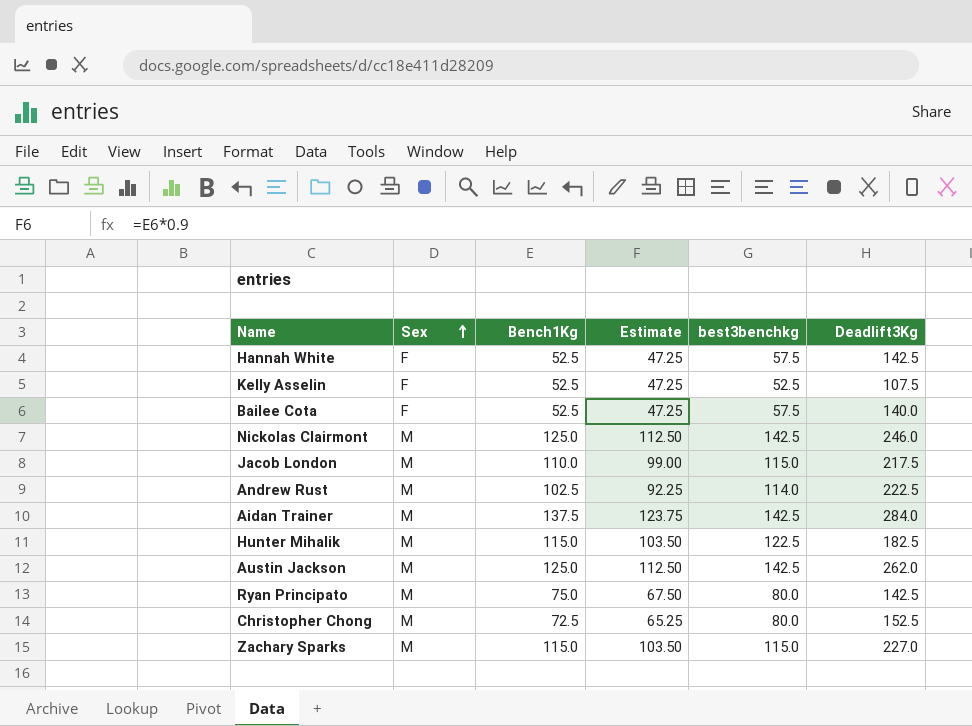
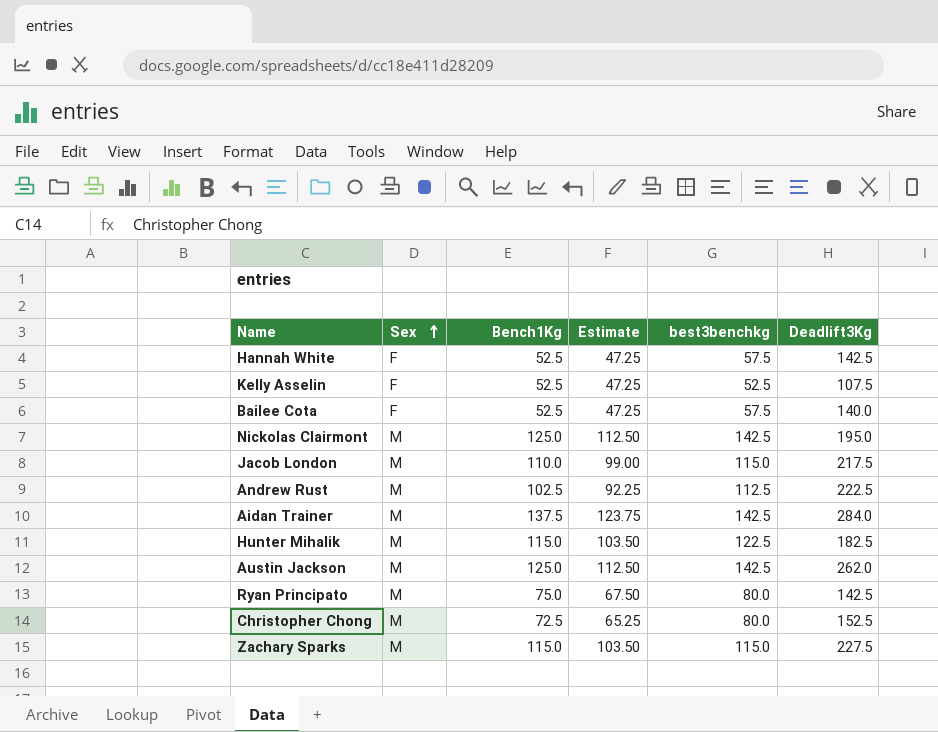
Nickolas Clairmont | Deadlift3Kg: 246.0 -> 195.0
Andrew Rust | best3benchkg: 114.0 -> 112.5
Zachary Sparks | Deadlift3Kg: 227.0 -> 227.5

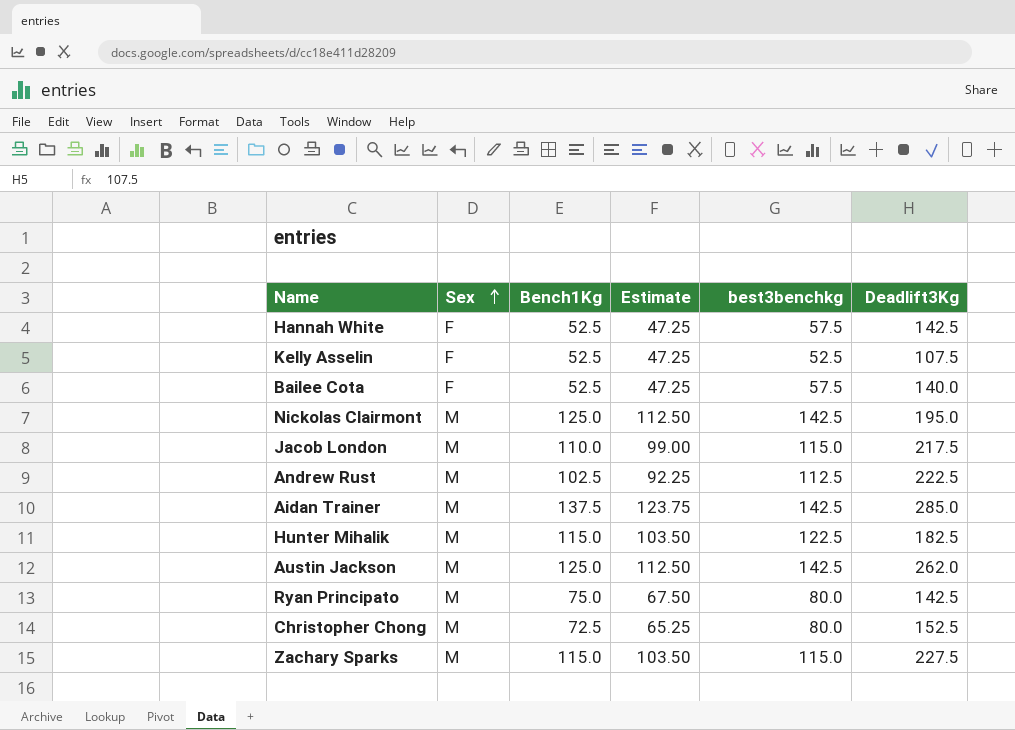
Aidan Trainer | Deadlift3Kg: 284.0 -> 285.0

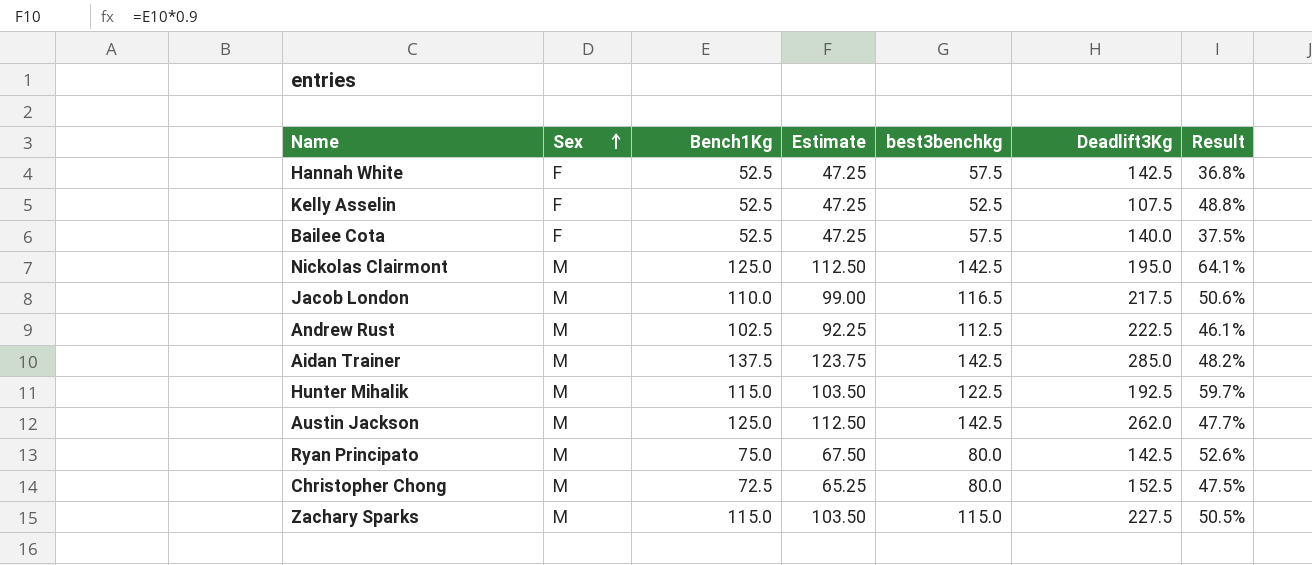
column Result | formula: none -> [Bench1Kg] / [Deadlift3Kg]
Jacob London | best3benchkg: 115.0 -> 116.5
Hunter Mihalik | Deadlift3Kg: 182.5 -> 192.5

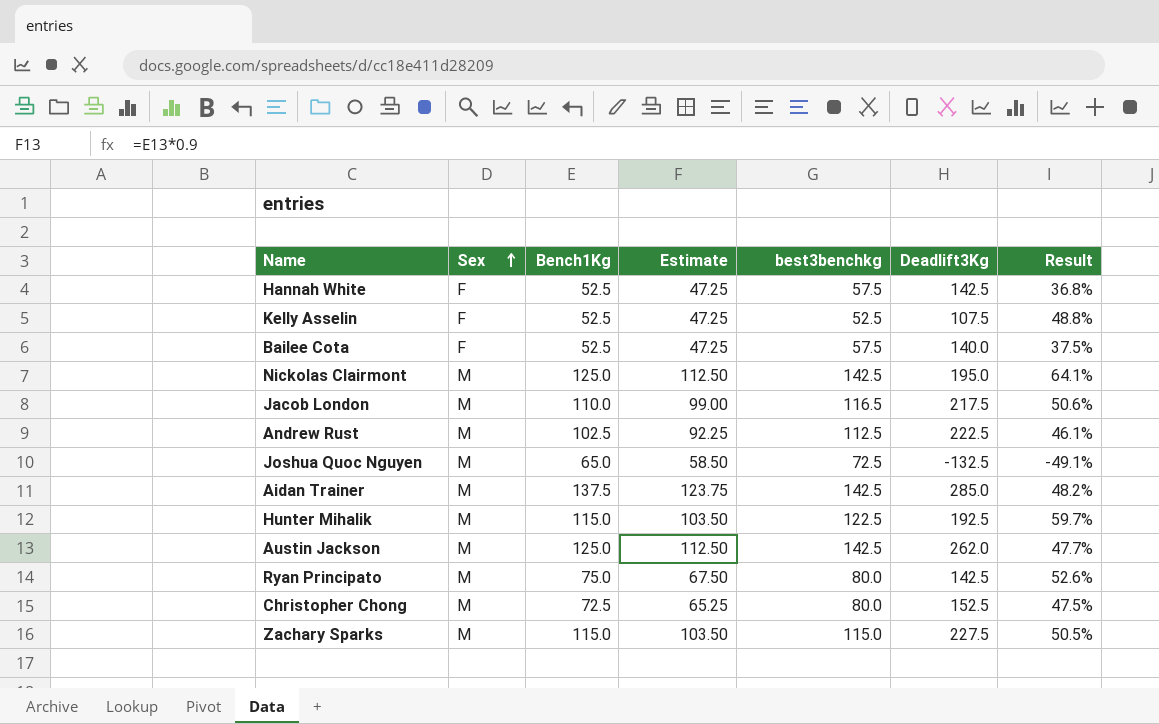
row Joshua Quoc Nguyen: none -> M | 65.0 | 58.50 | 72.5 | -132.5 | -49.1%

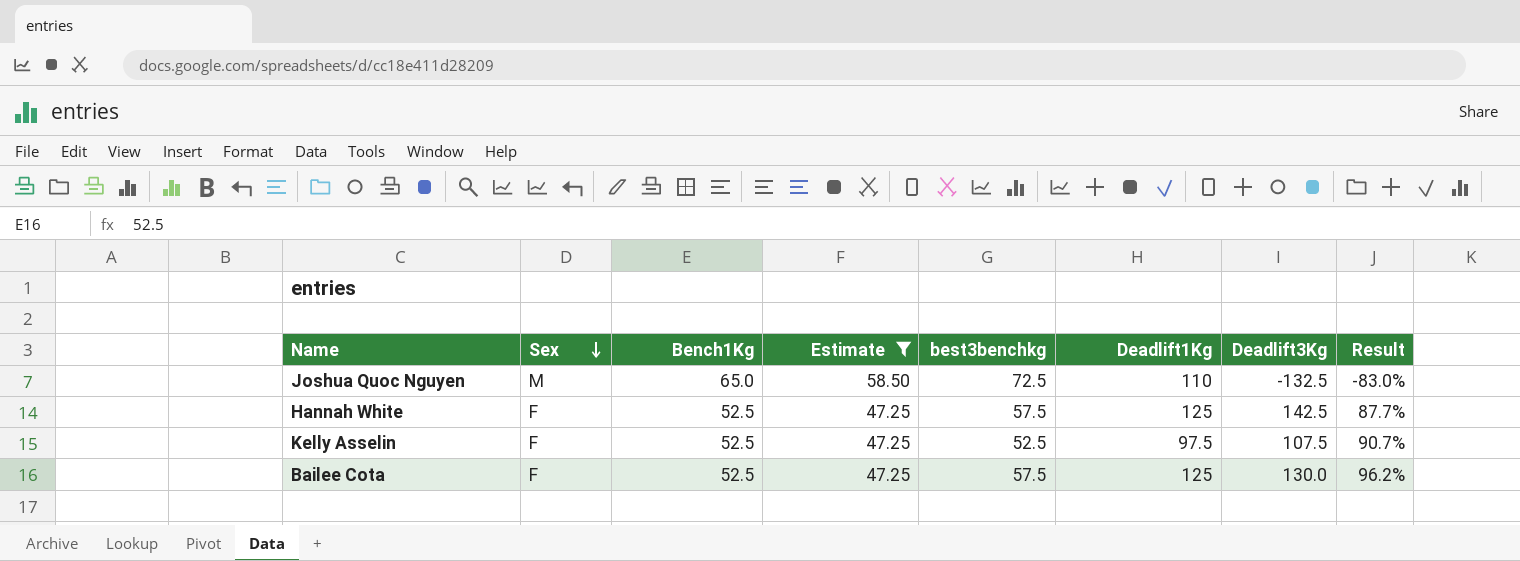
filter: none -> Estimate <= 58.50
row order: Sex ascending -> Sex descending
column Deadlift1Kg | position: none -> 6
column Result | formula: [Bench1Kg] / [Deadlift3Kg] -> [Deadlift1Kg] / [Deadlift3Kg]
Bailee Cota | Deadlift3Kg: 140.0 -> 130.0

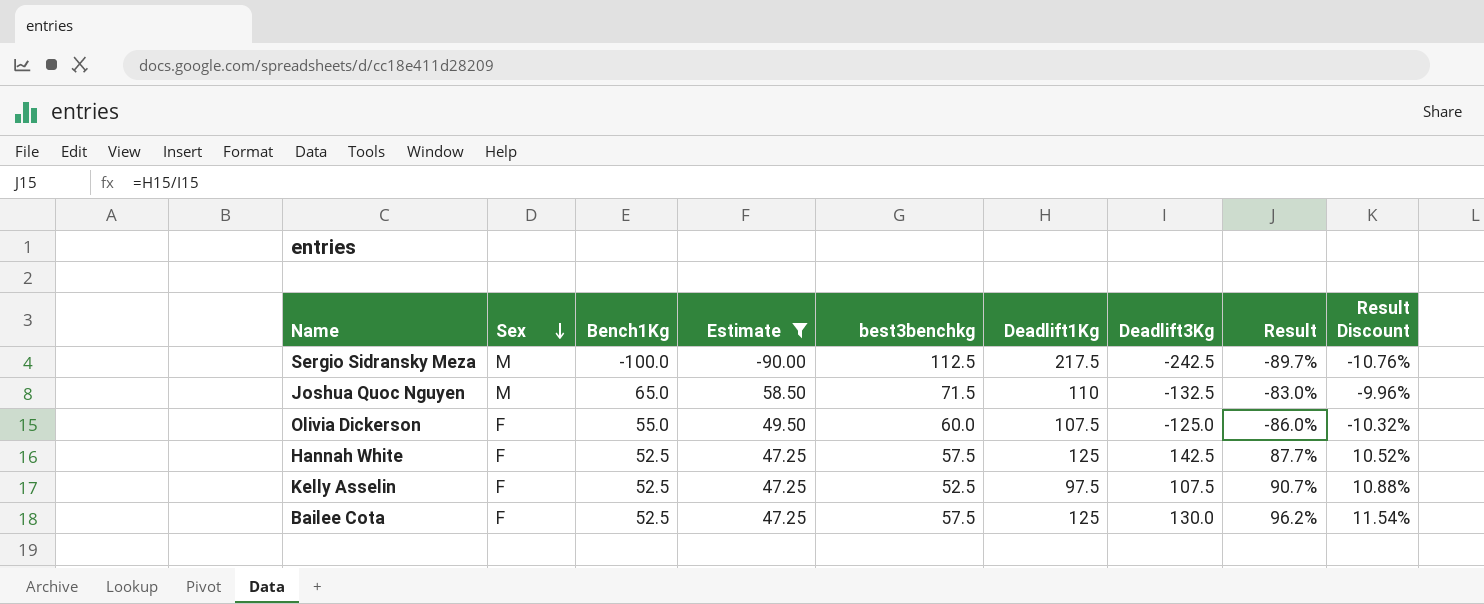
column Result Discount | formula: none -> [Result] * 0.12
row Sergio Sidransky Meza: none -> M | -100.0 | -90.00 | 112.5 | 217.5 | -242.5 | -89.7% | -10.76%
Joshua Quoc Nguyen | best3benchkg: 72.5 -> 71.5
row Olivia Dickerson: none -> F | 55.0 | 49.50 | 60.0 | 107.5 | -125.0 | -86.0% | -10.32%

